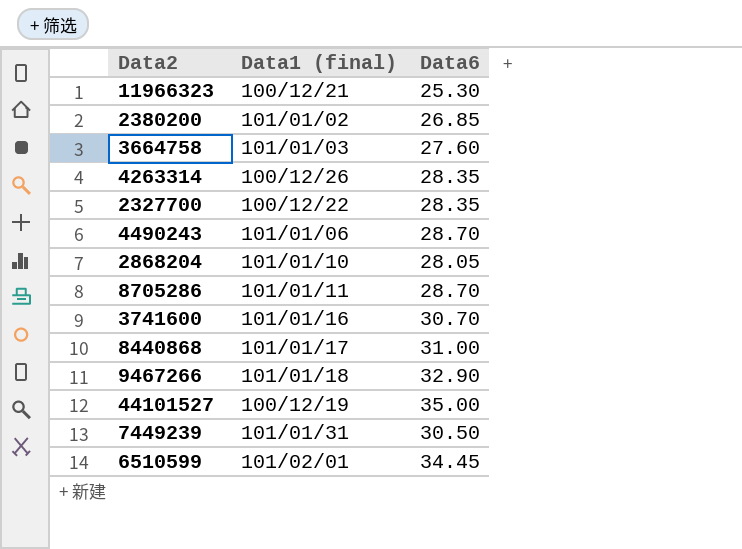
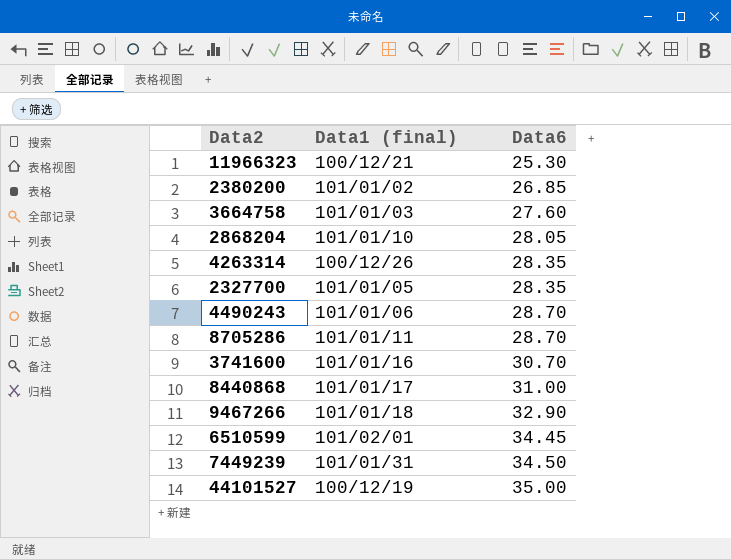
row order: none -> Data6 ascending
2327700 | Data1 (final): 100/12/22 -> 101/01/05
7449239 | Data6: 30.50 -> 34.50

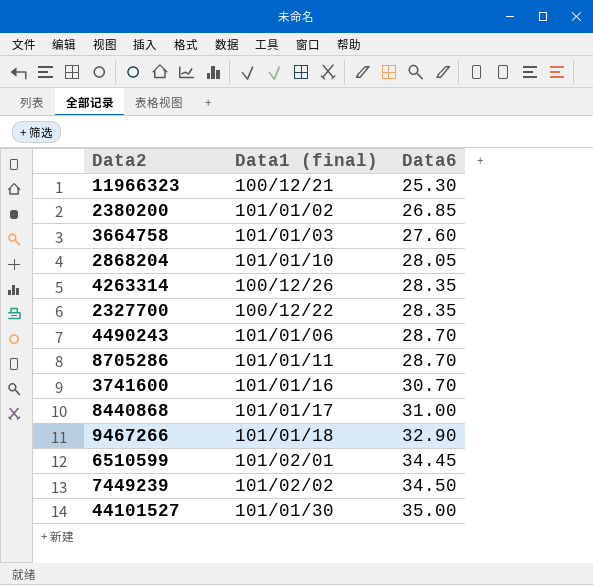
2327700 | Data1 (final): 101/01/05 -> 100/12/22
7449239 | Data1 (final): 101/01/31 -> 101/02/02
44101527 | Data1 (final): 100/12/19 -> 101/01/30

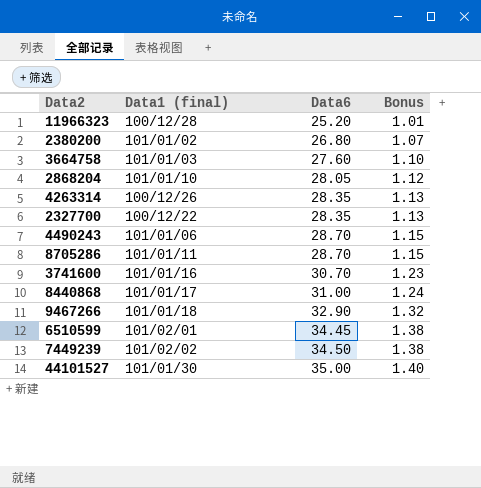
column Bonus | formula: none -> [Data6] * 0.04
11966323 | Data1 (final): 100/12/21 -> 100/12/28
11966323 | Data6: 25.30 -> 25.20
2380200 | Data6: 26.85 -> 26.80

